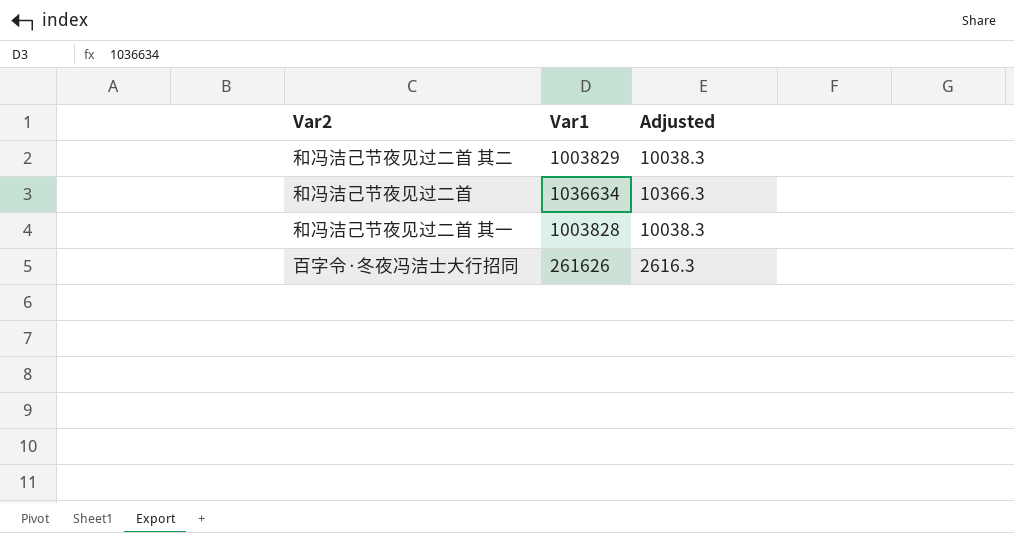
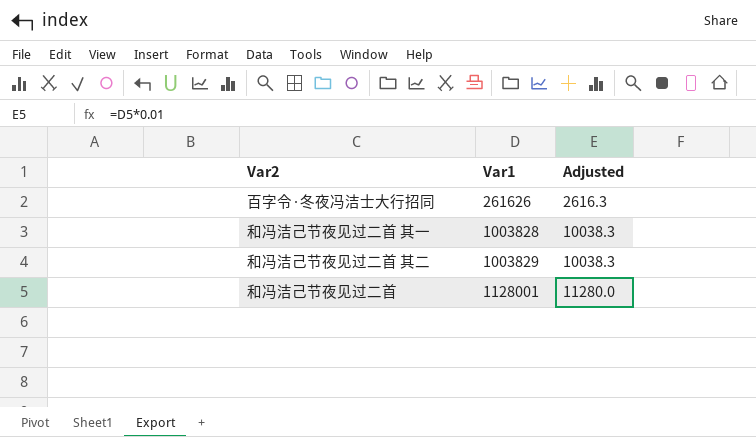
row order: none -> Var1 ascending
和冯洁己节夜见过二首 | Var1: 1036634 -> 1128001
和冯洁己节夜见过二首 | Adjusted: 10366.3 -> 11280.0

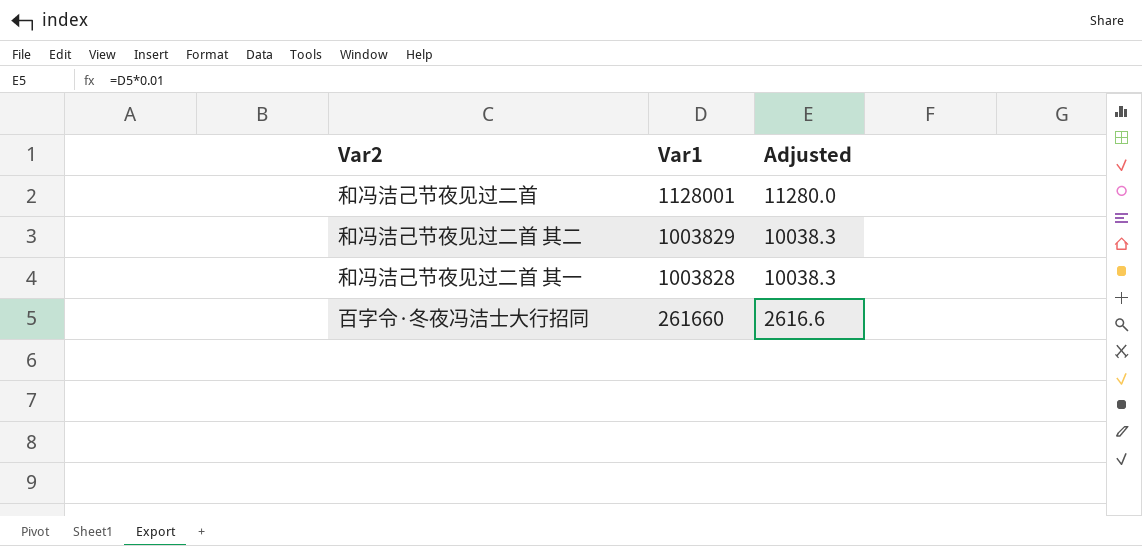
row order: Var1 ascending -> Var1 descending
百字令·冬夜冯洁士大行招同 | Var1: 261626 -> 261660
百字令·冬夜冯洁士大行招同 | Adjusted: 2616.3 -> 2616.6

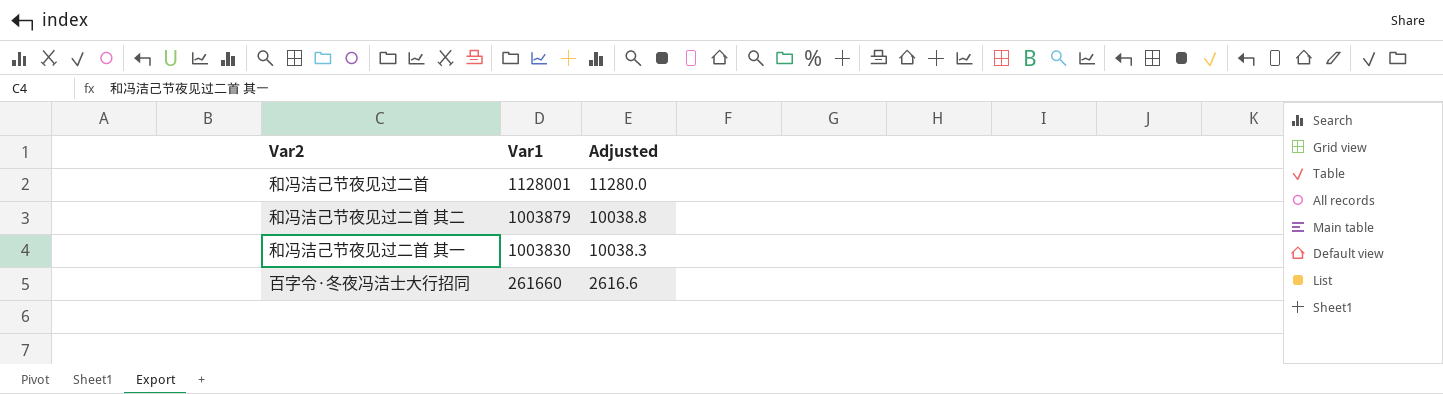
和冯洁己节夜见过二首 其二 | Var1: 1003829 -> 1003879
和冯洁己节夜见过二首 其二 | Adjusted: 10038.3 -> 10038.8
和冯洁己节夜见过二首 其一 | Var1: 1003828 -> 1003830

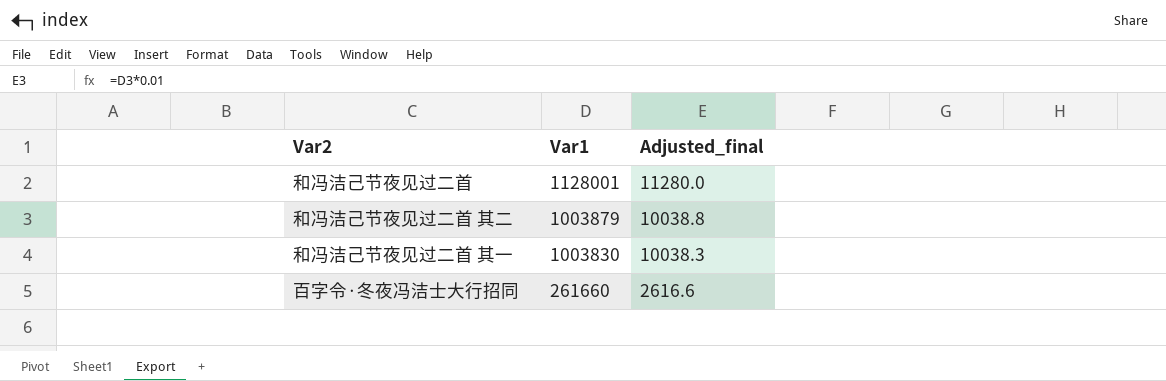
column name: Adjusted -> Adjusted_final

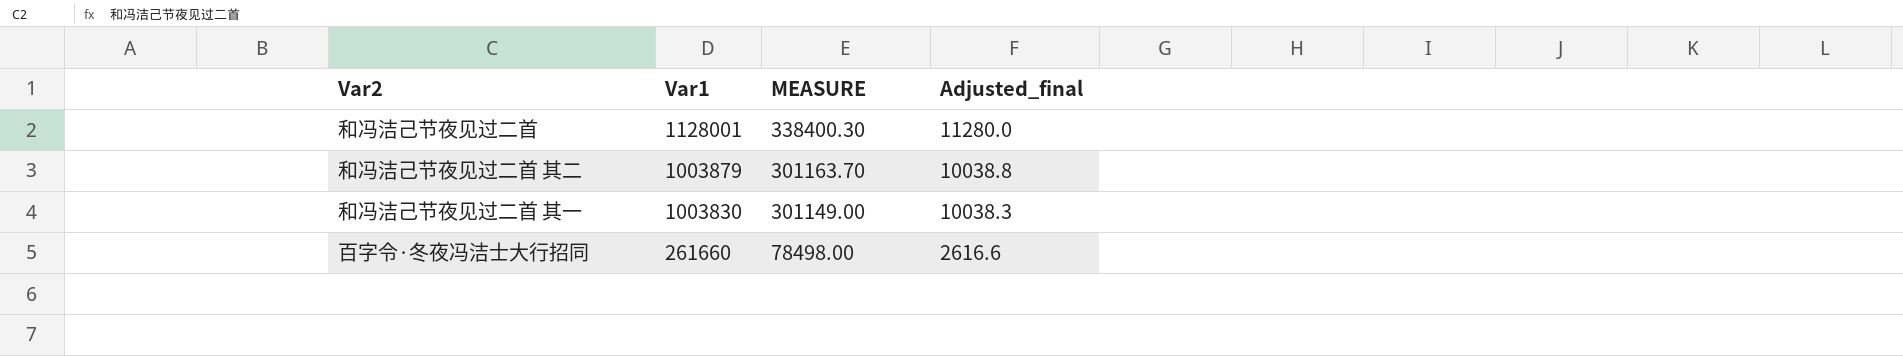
column MEASURE | formula: none -> [Var1] * 0.3

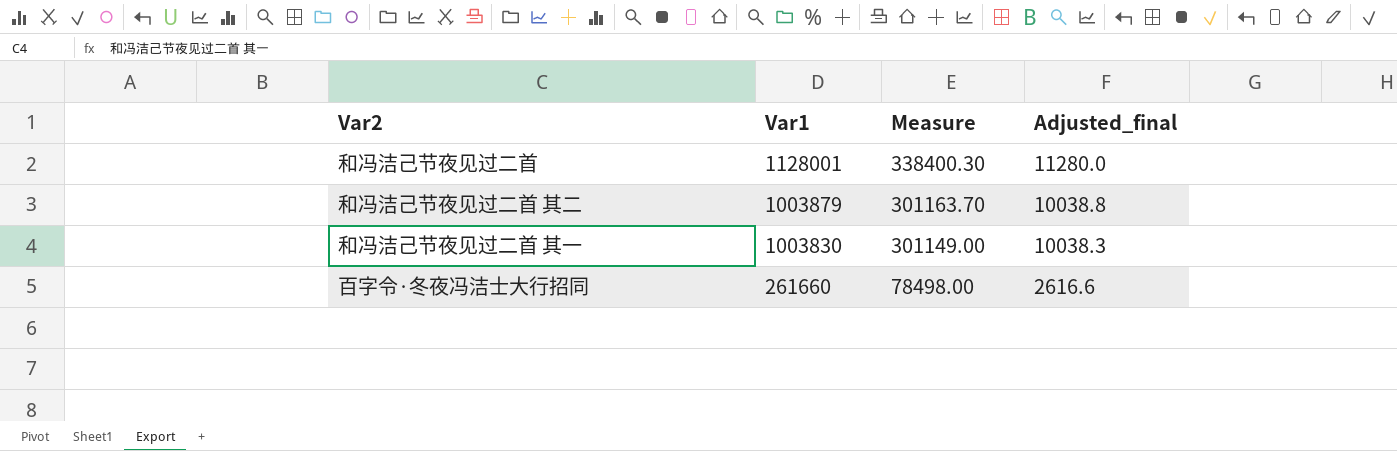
column name: MEASURE -> Measure

